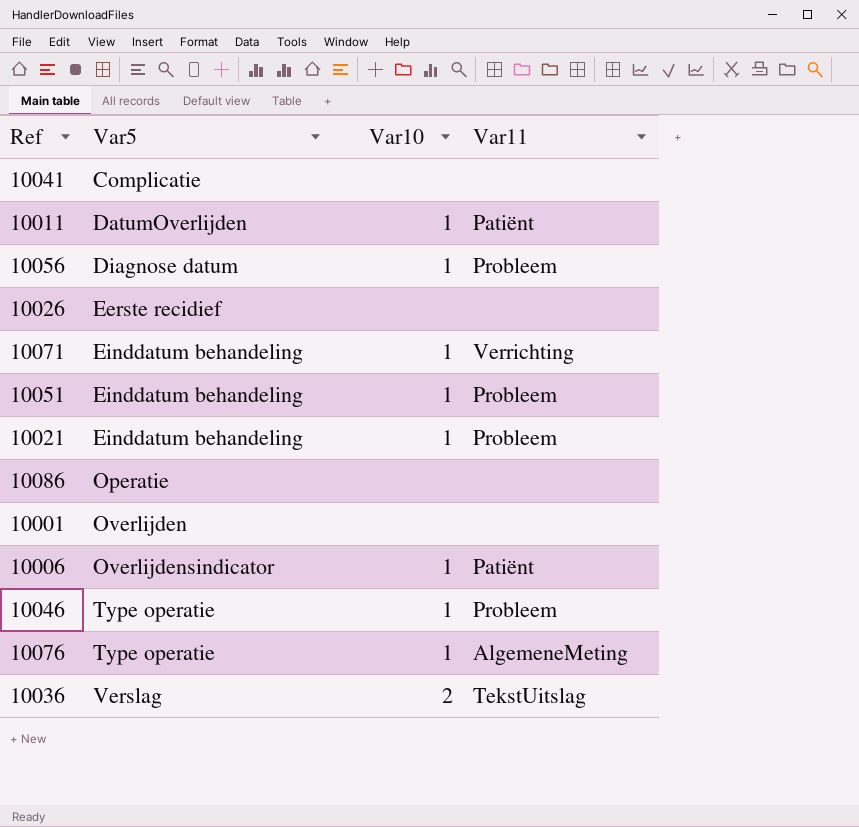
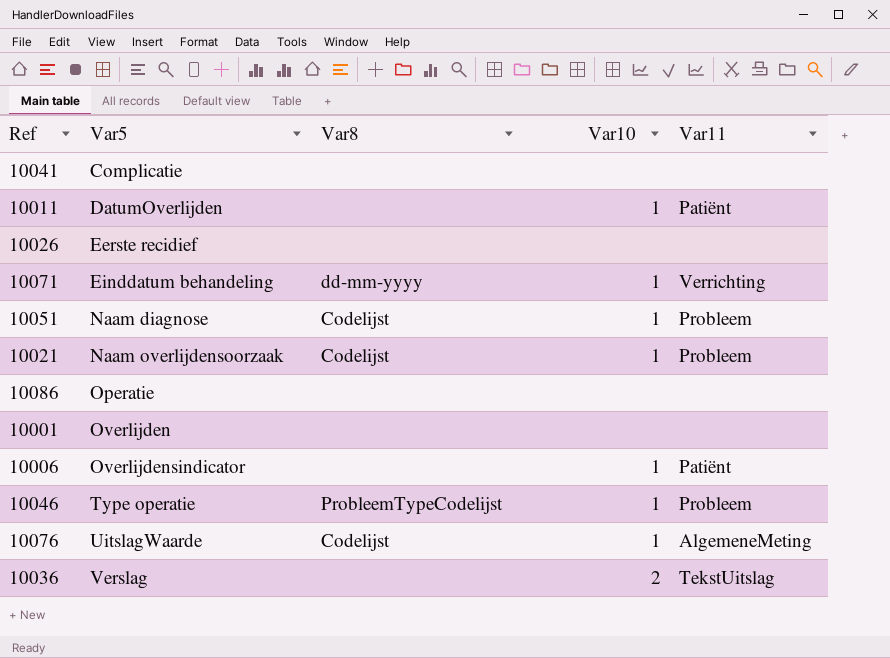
column Var8 | position: none -> 3
row 10056: Diagnose datum | 1 | Probleem -> none
10051 | Var5: Einddatum behandeling -> Naam diagnose
10021 | Var5: Einddatum behandeling -> Naam overlijdensoorzaak
10076 | Var5: Type operatie -> UitslagWaarde

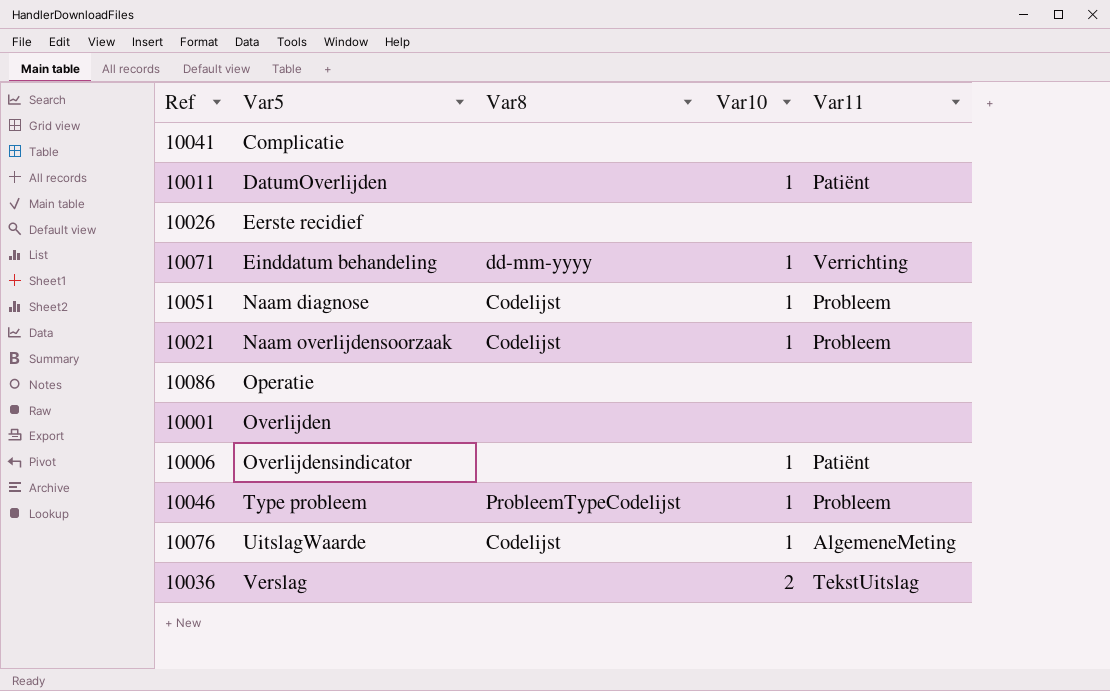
10046 | Var5: Type operatie -> Type probleem

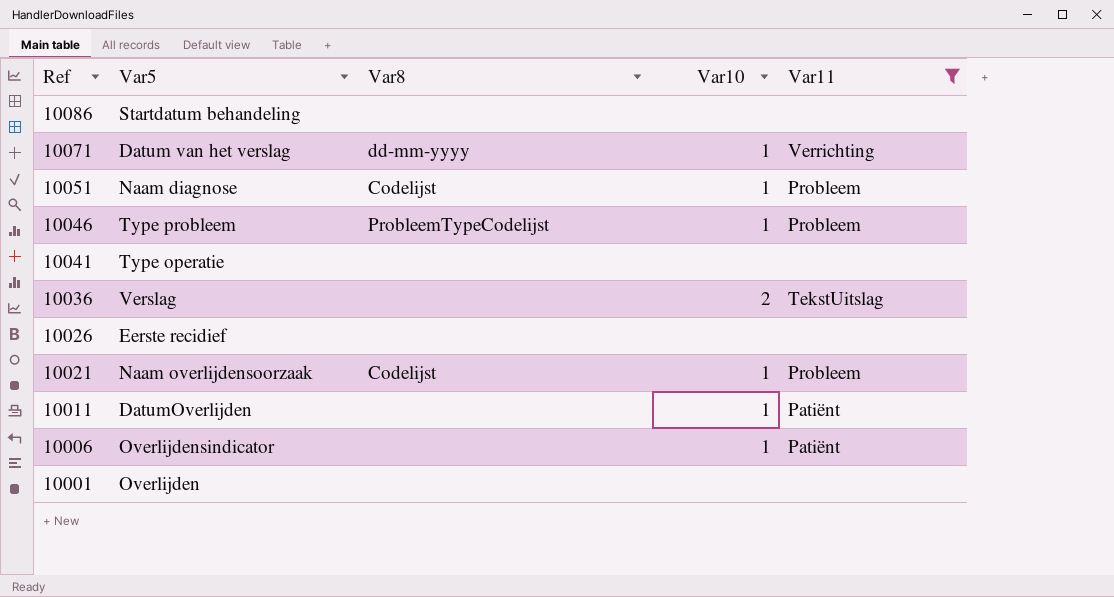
filter: none -> Var11 != AlgemeneMeting
row order: Var5 ascending -> Ref descending
10086 | Var5: Operatie -> Startdatum behandeling
10071 | Var5: Einddatum behandeling -> Datum van het verslag
10041 | Var5: Complicatie -> Type operatie

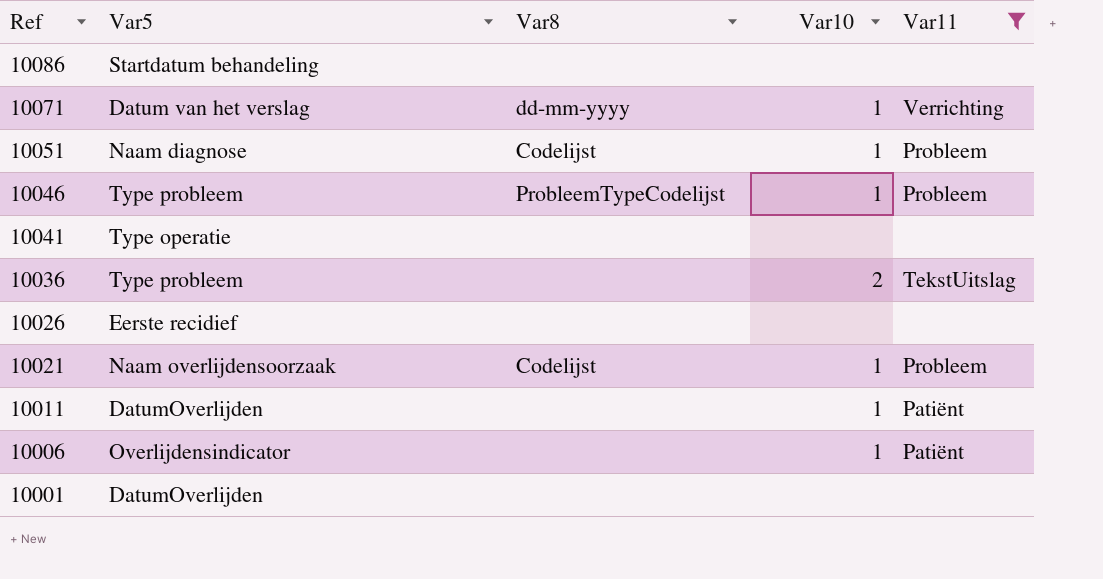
10036 | Var5: Verslag -> Type probleem
10001 | Var5: Overlijden -> DatumOverlijden

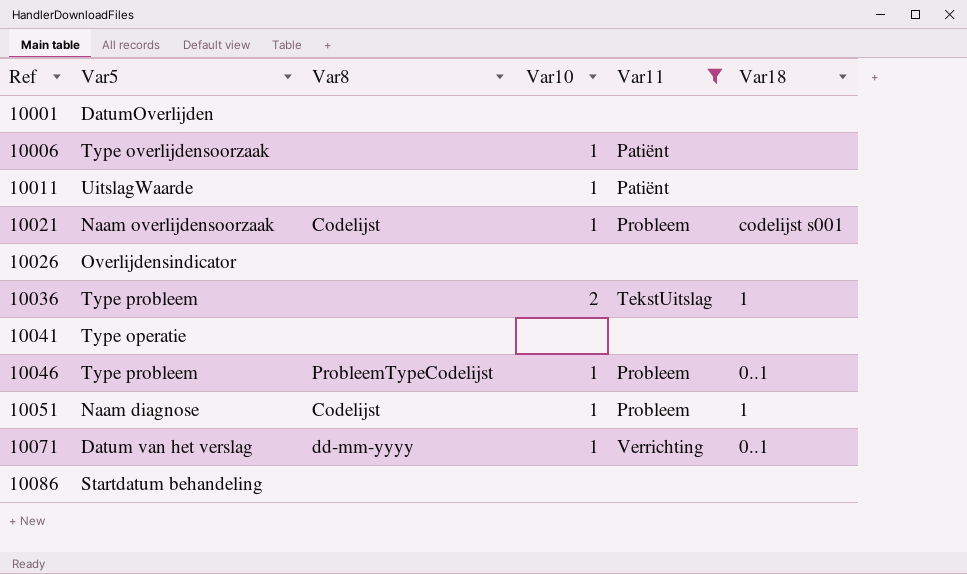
row order: Ref descending -> Ref ascending
column Var18 | position: none -> 6
10006 | Var5: Overlijdensindicator -> Type overlijdensoorzaak
10011 | Var5: DatumOverlijden -> UitslagWaarde
10026 | Var5: Eerste recidief -> Overlijdensindicator

